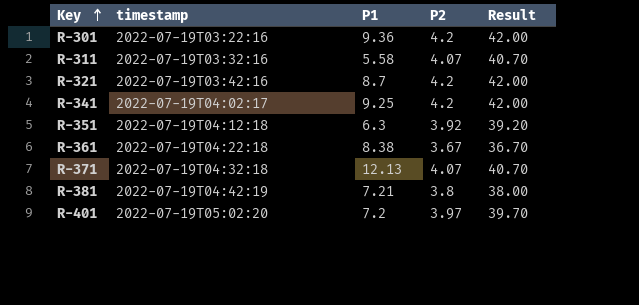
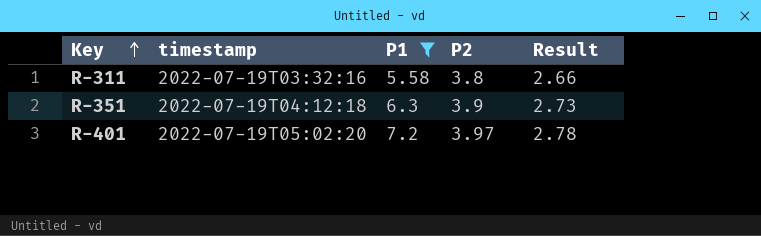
filter: none -> P1 <= 7.2
column Result | formula: [P2] * 10 -> [P2] * 0.7
R-311 | P2: 4.07 -> 3.8
R-351 | P2: 3.92 -> 3.9

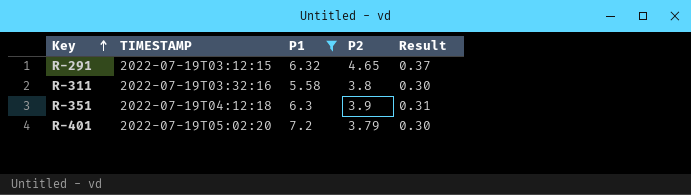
column name: timestamp -> TIMESTAMP
column Result | formula: [P2] * 0.7 -> [P2] * 0.08
row R-291: none -> 2022-07-19T03:12:15 | 6.32 | 4.65 | 0.37
R-401 | P2: 3.97 -> 3.79

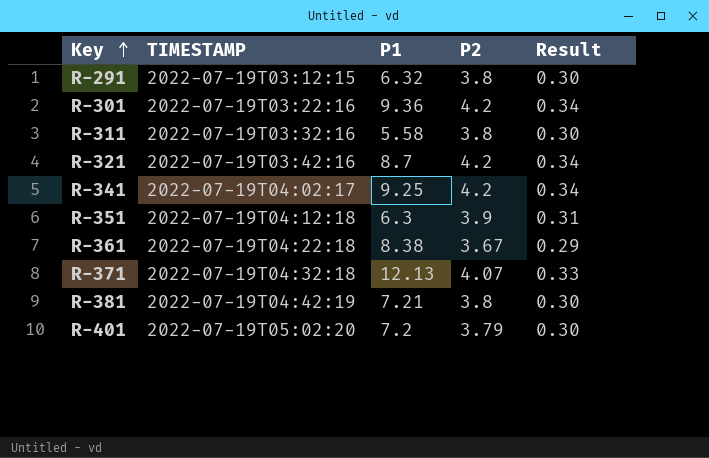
filter: P1 <= 7.2 -> none
R-291 | P2: 4.65 -> 3.8
R-291 | Result: 0.37 -> 0.30

